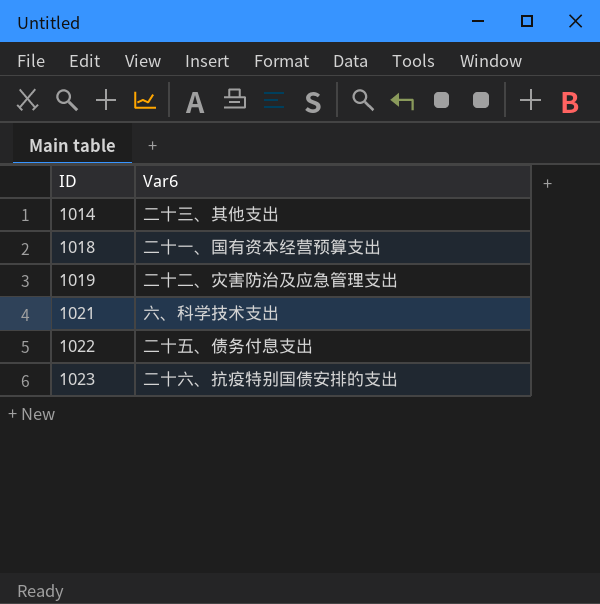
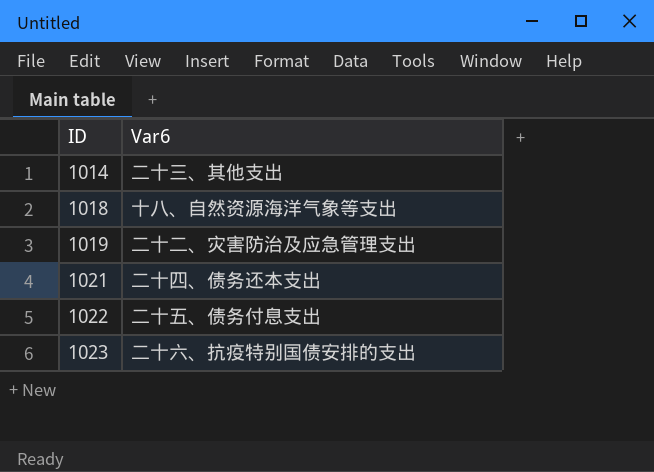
1018 | Var6: 二十一、国有资本经营预算支出 -> 十八、自然资源海洋气象等支出
1021 | Var6: 六、科学技术支出 -> 二十四、债务还本支出

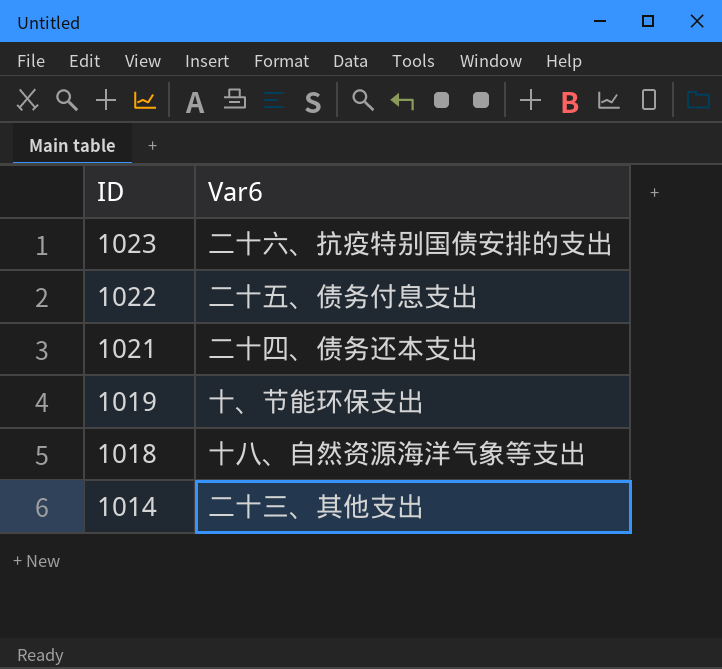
row order: ID ascending -> ID descending
1019 | Var6: 二十二、灾害防治及应急管理支出 -> 十、节能环保支出

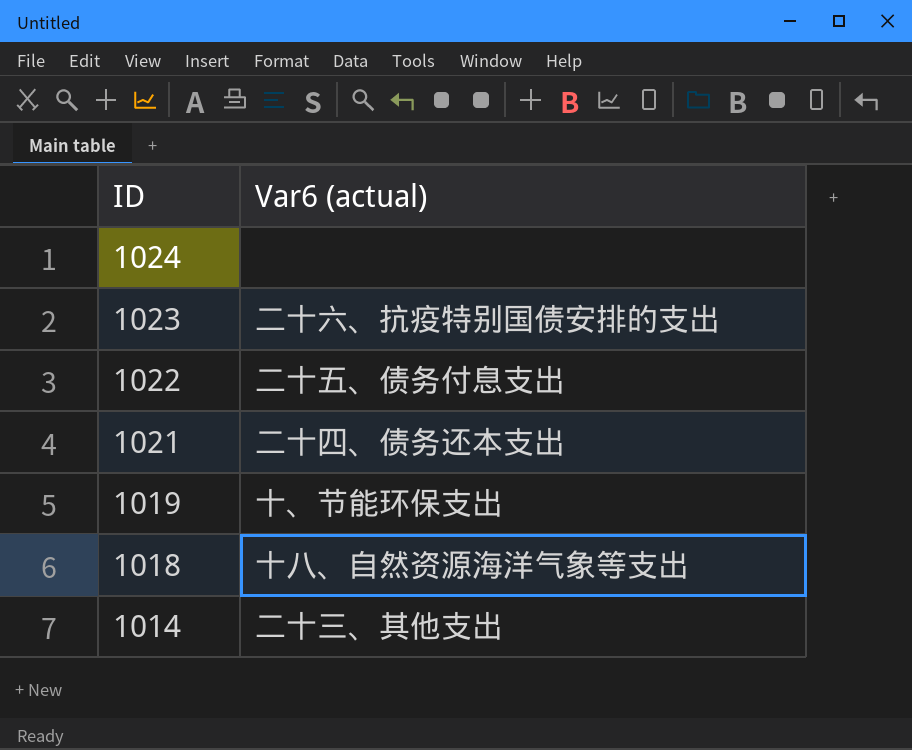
column name: Var6 -> Var6 (actual)
row 1024: none -> none

